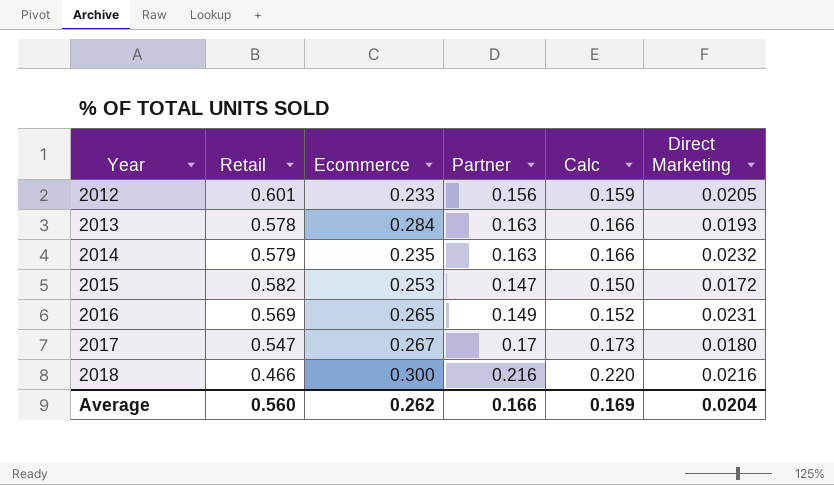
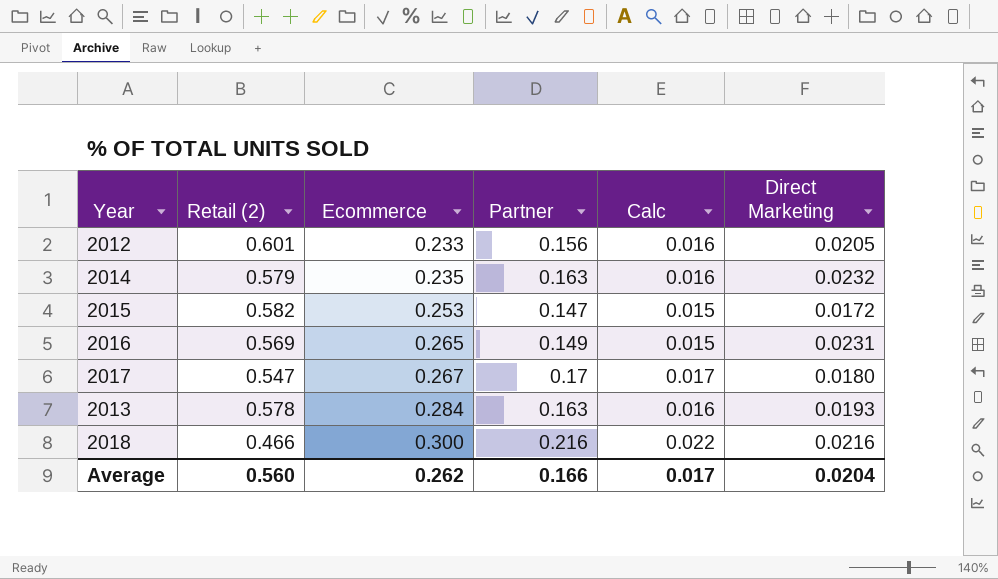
row order: Year ascending -> Ecommerce ascending
column name: Retail -> Retail (2)
column Calc | formula: [Partner] * 1.02 -> [Partner] * 0.1
Average | Calc: 0.169 -> 0.017

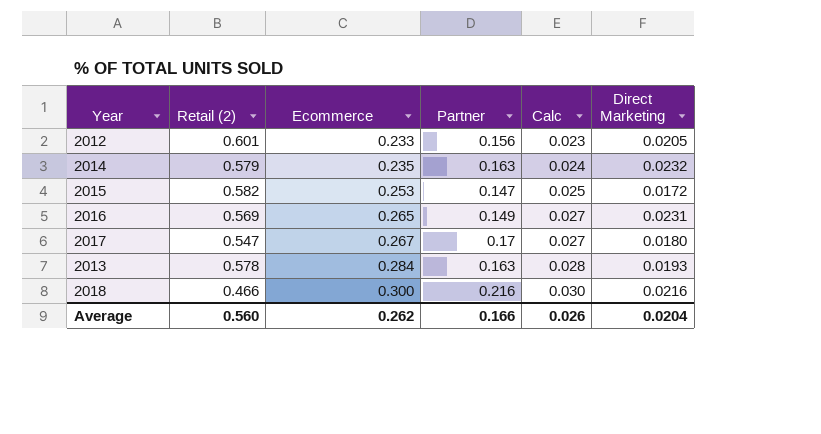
column Calc | formula: [Partner] * 0.1 -> [Ecommerce] * 0.1
Average | Calc: 0.017 -> 0.026

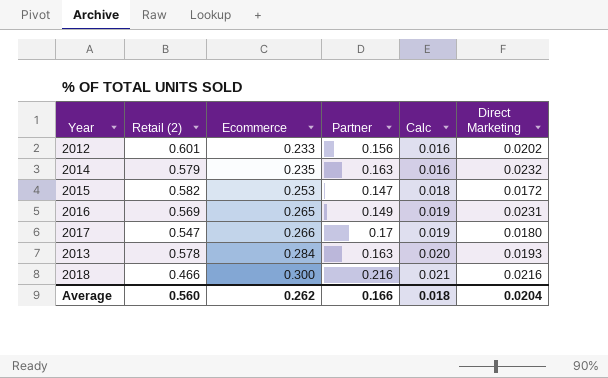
column Calc | formula: [Ecommerce] * 0.1 -> [Ecommerce] * 0.07
2012 | Direct Marketing: 0.0205 -> 0.0202
2017 | Ecommerce: 0.267 -> 0.266
Average | Calc: 0.026 -> 0.018

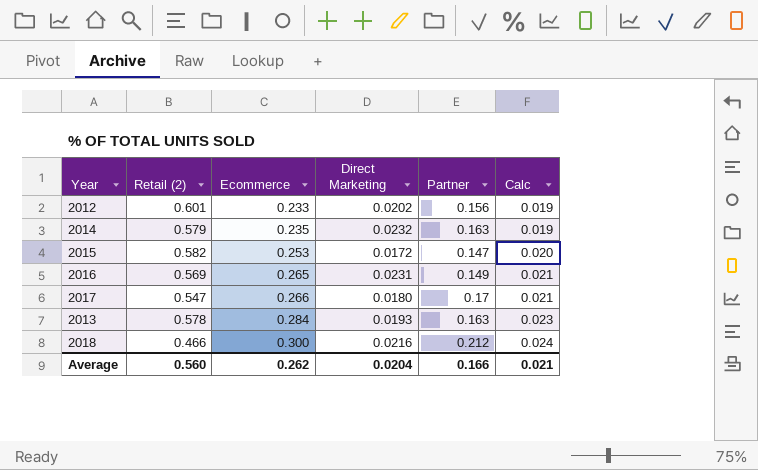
column Direct Marketing | position: 6 -> 4
column Calc | formula: [Ecommerce] * 0.07 -> [Ecommerce] * 0.08
2018 | Partner: 0.216 -> 0.212
Average | Calc: 0.018 -> 0.021

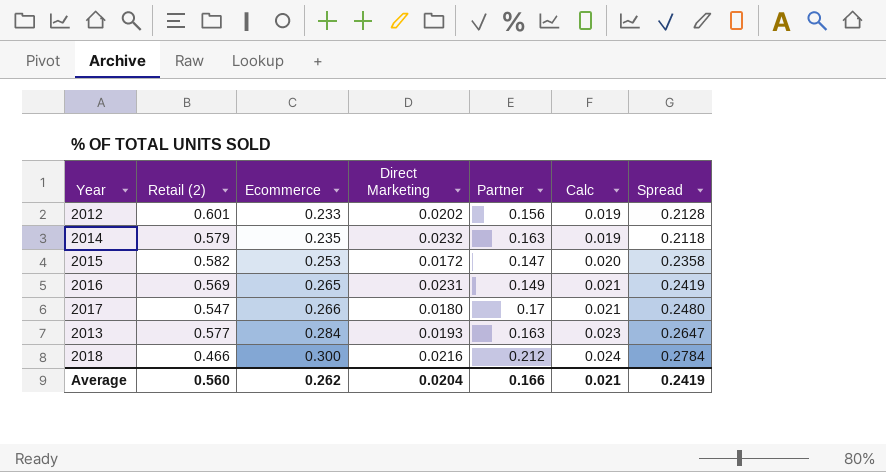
column Spread | formula: none -> [Ecommerce] - [Direct Marketing]
2013 | Retail (2): 0.578 -> 0.577

